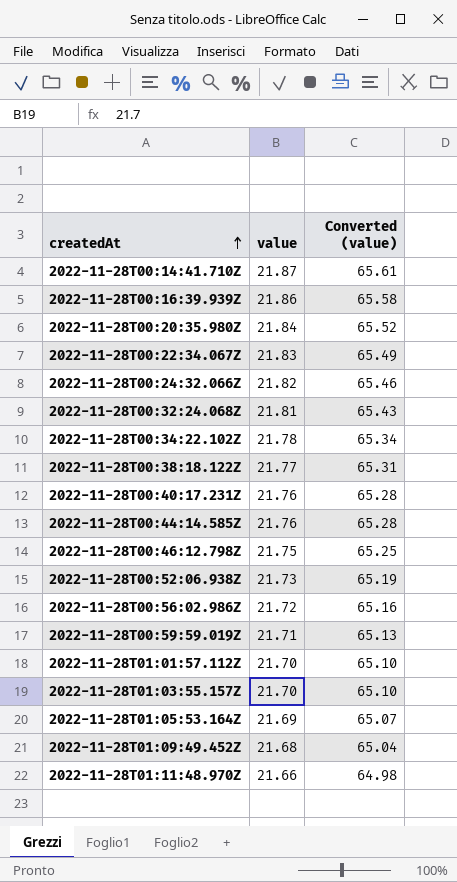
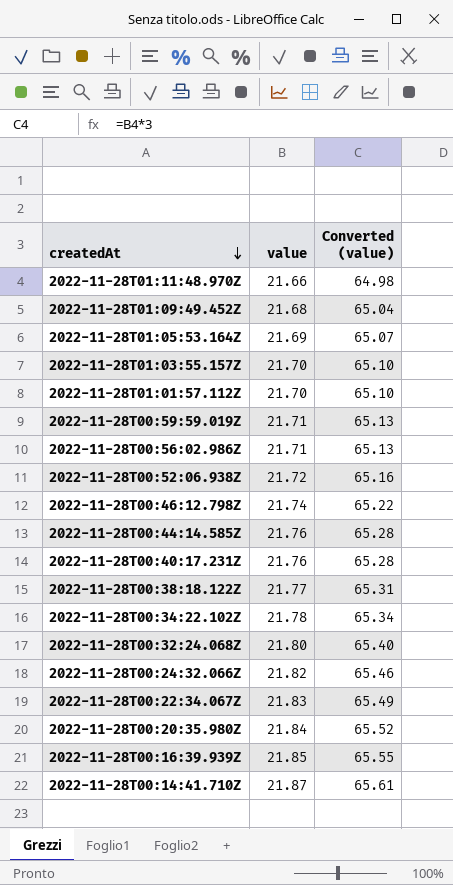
row order: createdAt ascending -> createdAt descending
2022-11-28T00:56:02.986Z | value: 21.72 -> 21.71
2022-11-28T00:56:02.986Z | Converted (value): 65.16 -> 65.13
2022-11-28T00:52:06.938Z | value: 21.73 -> 21.72
2022-11-28T00:52:06.938Z | Converted (value): 65.19 -> 65.16
2022-11-28T00:46:12.798Z | value: 21.75 -> 21.74
2022-11-28T00:46:12.798Z | Converted (value): 65.25 -> 65.22
2022-11-28T00:32:24.068Z | value: 21.81 -> 21.80
2022-11-28T00:32:24.068Z | Converted (value): 65.43 -> 65.40
2022-11-28T00:16:39.939Z | value: 21.86 -> 21.85
2022-11-28T00:16:39.939Z | Converted (value): 65.58 -> 65.55

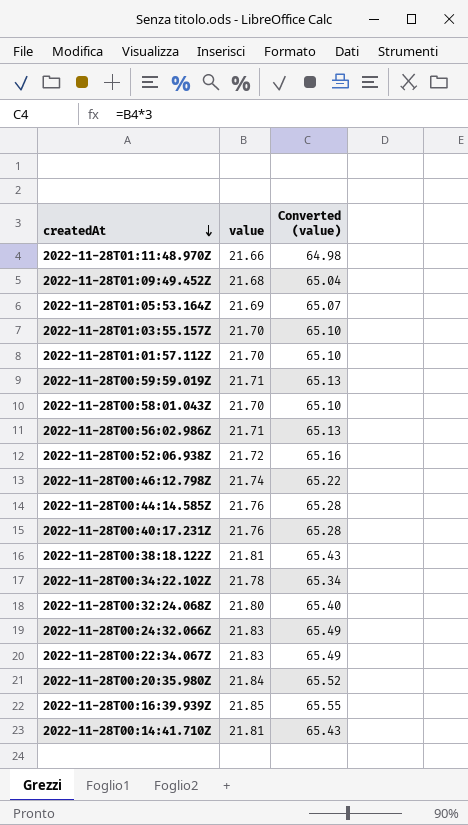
row 2022-11-28T00:58:01.043Z: none -> 21.70 | 65.10
2022-11-28T00:38:18.122Z | value: 21.77 -> 21.81
2022-11-28T00:38:18.122Z | Converted (value): 65.31 -> 65.43
2022-11-28T00:24:32.066Z | value: 21.82 -> 21.83
2022-11-28T00:24:32.066Z | Converted (value): 65.46 -> 65.49
2022-11-28T00:14:41.710Z | value: 21.87 -> 21.81
2022-11-28T00:14:41.710Z | Converted (value): 65.61 -> 65.43

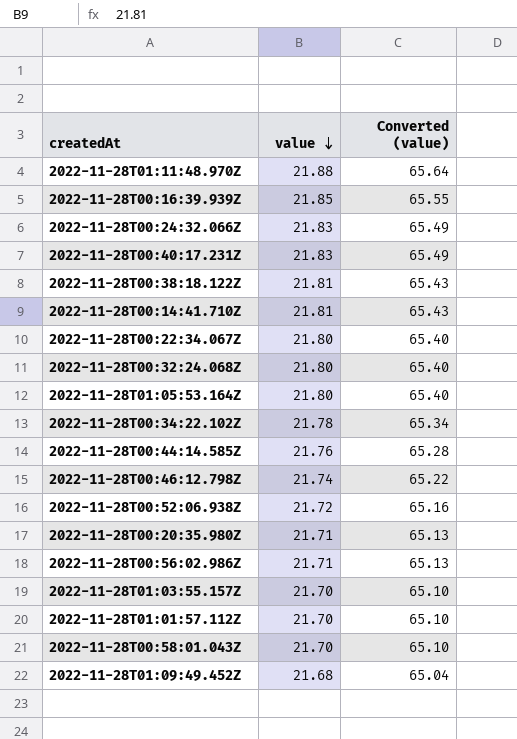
row order: createdAt descending -> value descending
row 2022-11-28T00:59:59.019Z: 21.71 | 65.13 -> none
2022-11-28T01:11:48.970Z | value: 21.66 -> 21.88
2022-11-28T01:11:48.970Z | Converted (value): 64.98 -> 65.64
2022-11-28T00:40:17.231Z | value: 21.76 -> 21.83
2022-11-28T00:40:17.231Z | Converted (value): 65.28 -> 65.49
2022-11-28T00:22:34.067Z | value: 21.83 -> 21.80
2022-11-28T00:22:34.067Z | Converted (value): 65.49 -> 65.40
2022-11-28T01:05:53.164Z | value: 21.69 -> 21.80
2022-11-28T01:05:53.164Z | Converted (value): 65.07 -> 65.40
2022-11-28T00:20:35.980Z | value: 21.84 -> 21.71
2022-11-28T00:20:35.980Z | Converted (value): 65.52 -> 65.13

